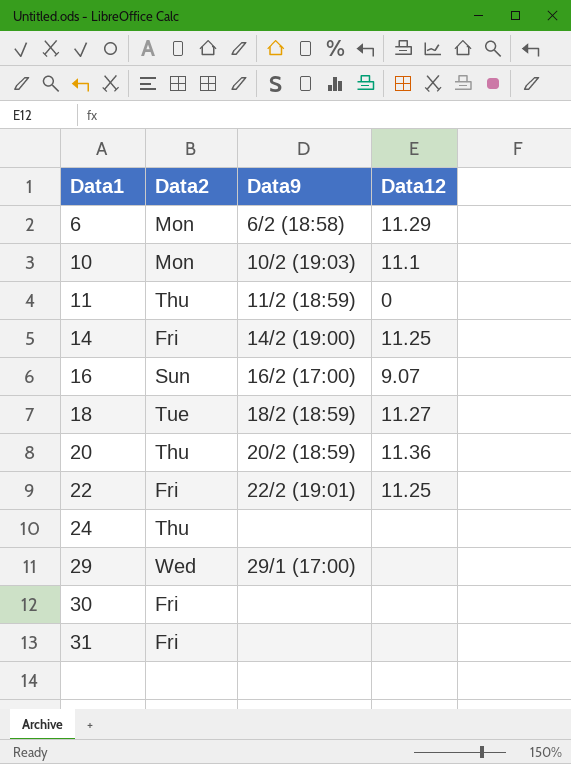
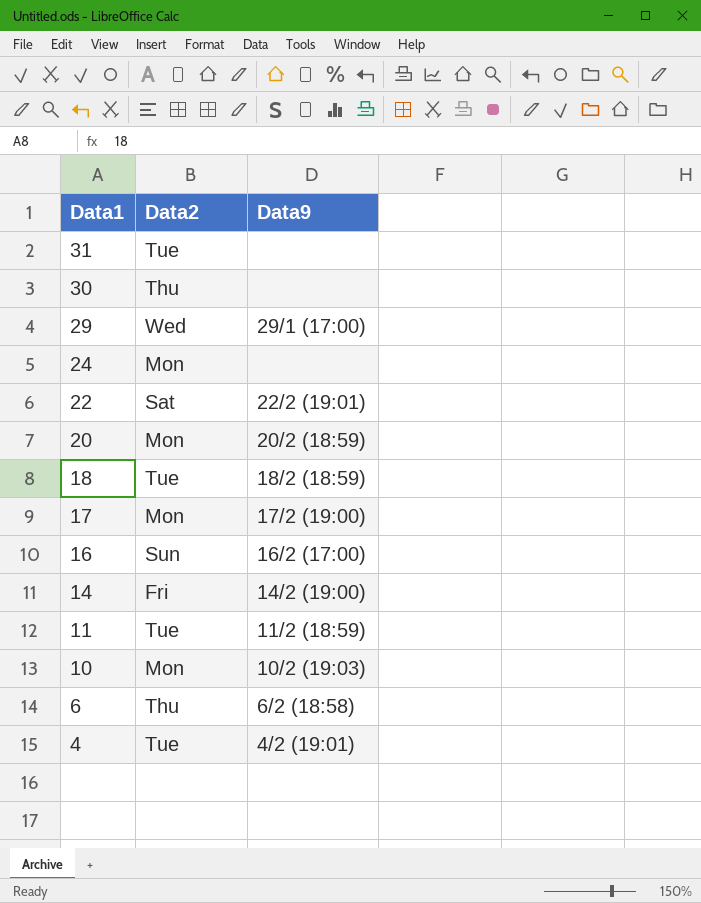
row order: Data1 ascending -> Data1 descending
column Data12 | position: 4 -> none
31 | Data2: Fri -> Tue
30 | Data2: Fri -> Thu
24 | Data2: Thu -> Mon
22 | Data2: Fri -> Sat
20 | Data2: Thu -> Mon
row 17: none -> Mon | 17/2 (19:00)
11 | Data2: Thu -> Tue
6 | Data2: Mon -> Thu
row 4: none -> Tue | 4/2 (19:01)

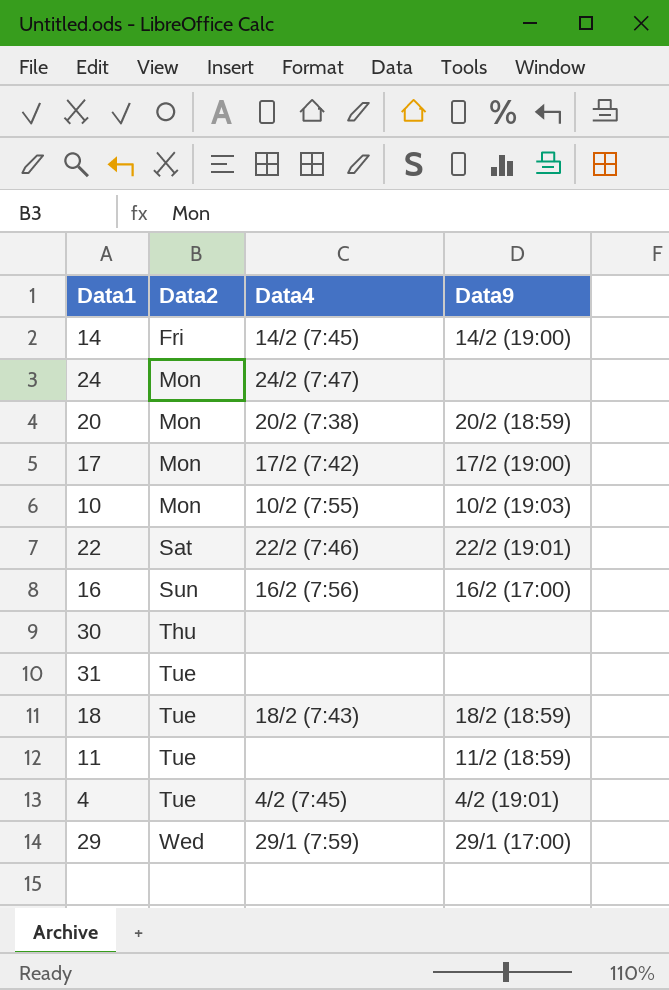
row order: Data1 descending -> Data2 ascending
column Data4 | position: none -> 3
row 6: Thu | 6/2 (18:58) -> none

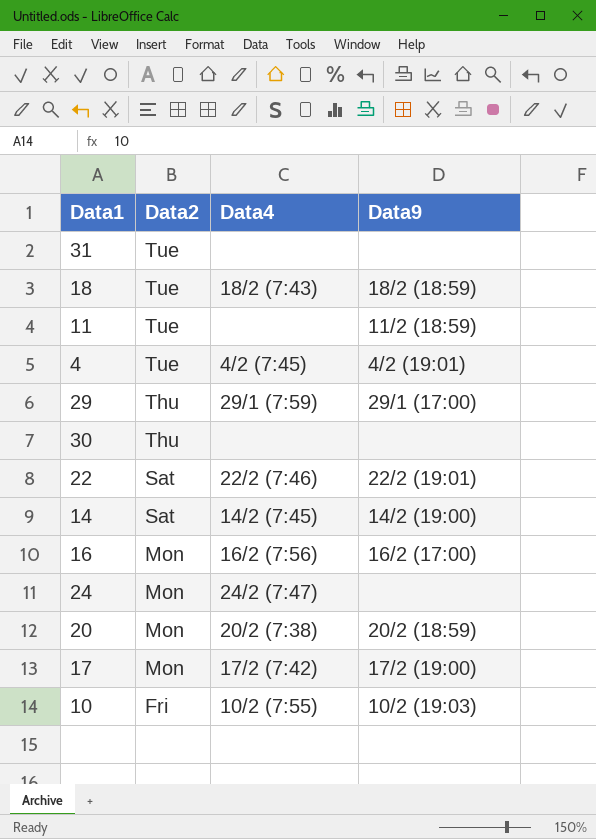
row order: Data2 ascending -> Data2 descending
29 | Data2: Wed -> Thu
14 | Data2: Fri -> Sat
16 | Data2: Sun -> Mon
10 | Data2: Mon -> Fri

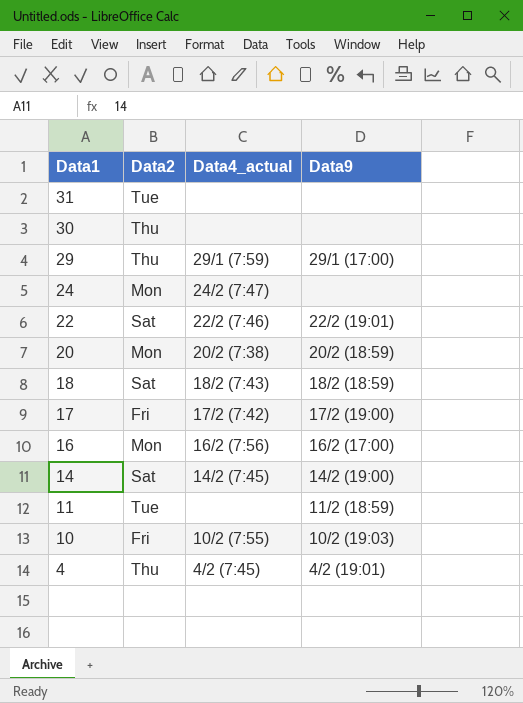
row order: Data2 descending -> Data1 descending
column name: Data4 -> Data4_actual
18 | Data2: Tue -> Sat
17 | Data2: Mon -> Fri
4 | Data2: Tue -> Thu

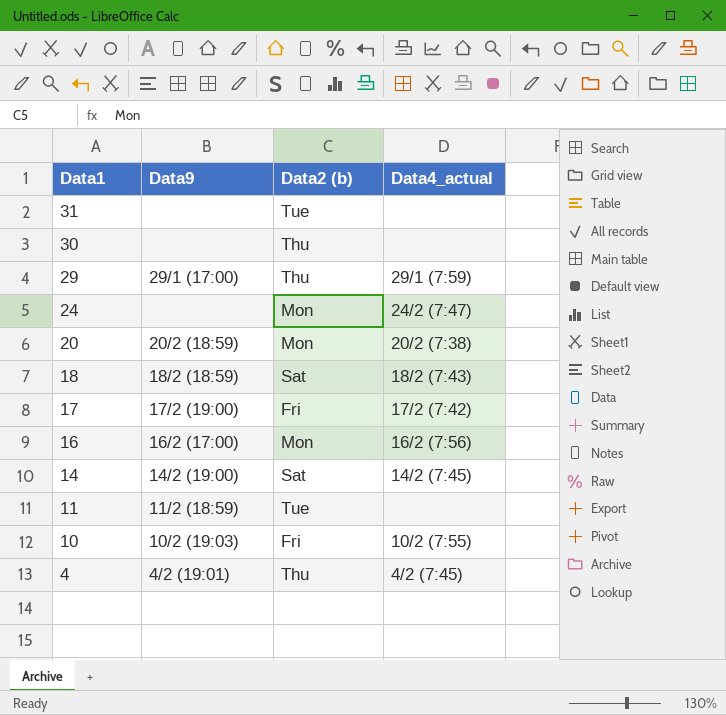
column Data9 | position: 4 -> 2
column name: Data2 -> Data2 (b)
row 22: Sat | 22/2 (7:46) | 22/2 (19:01) -> none

